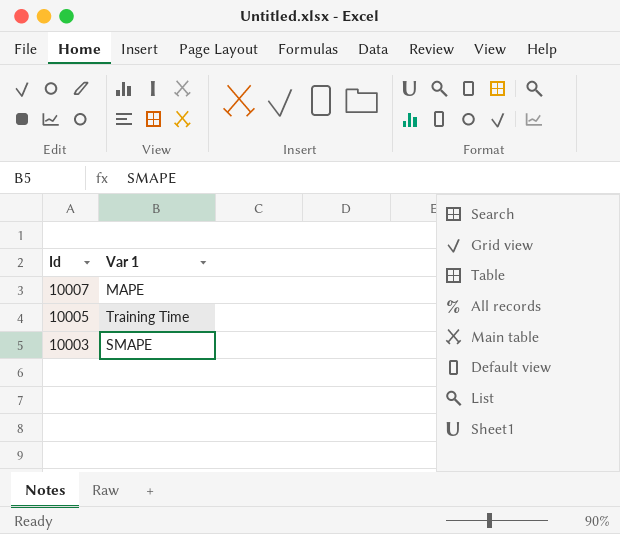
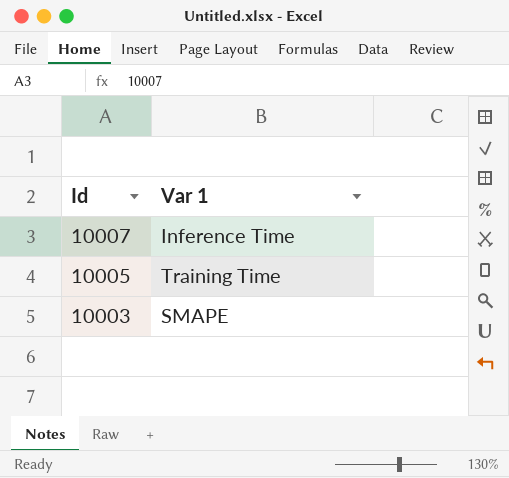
10007 | Var 1: MAPE -> Inference Time

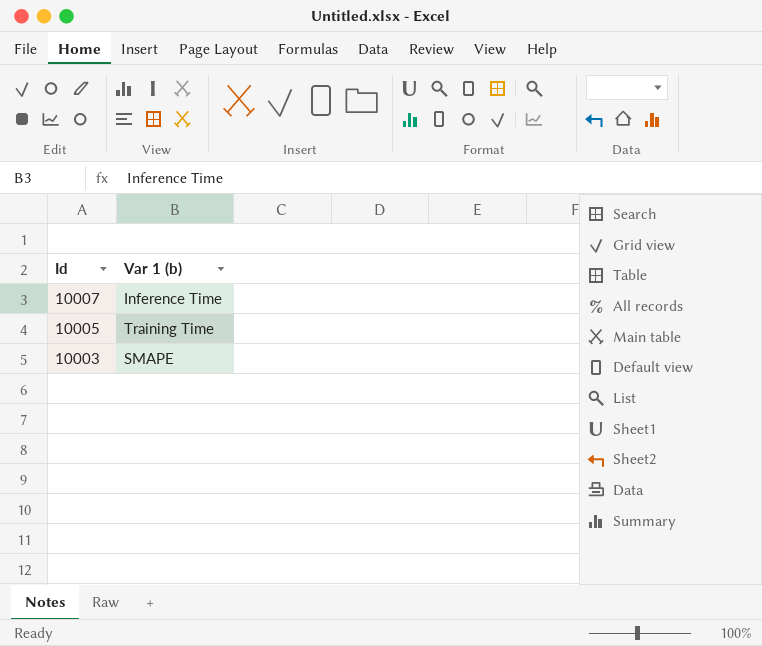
column name: Var 1 -> Var 1 (b)

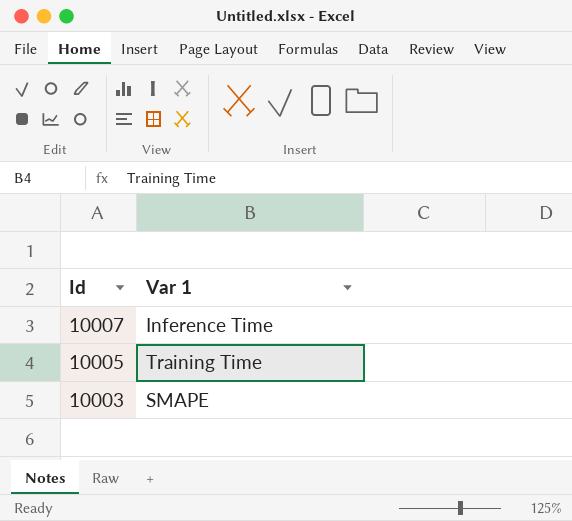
column name: Var 1 (b) -> Var 1

